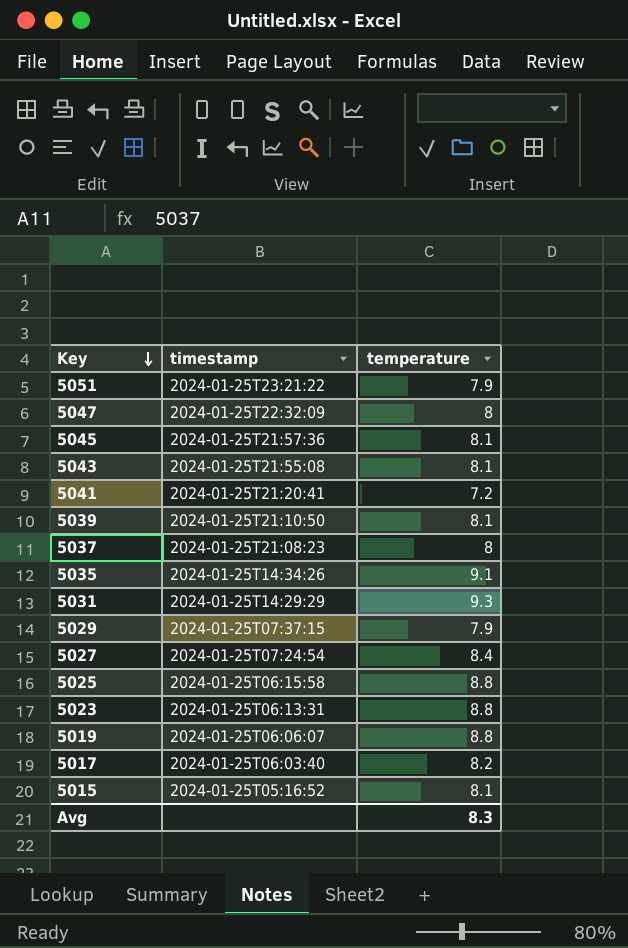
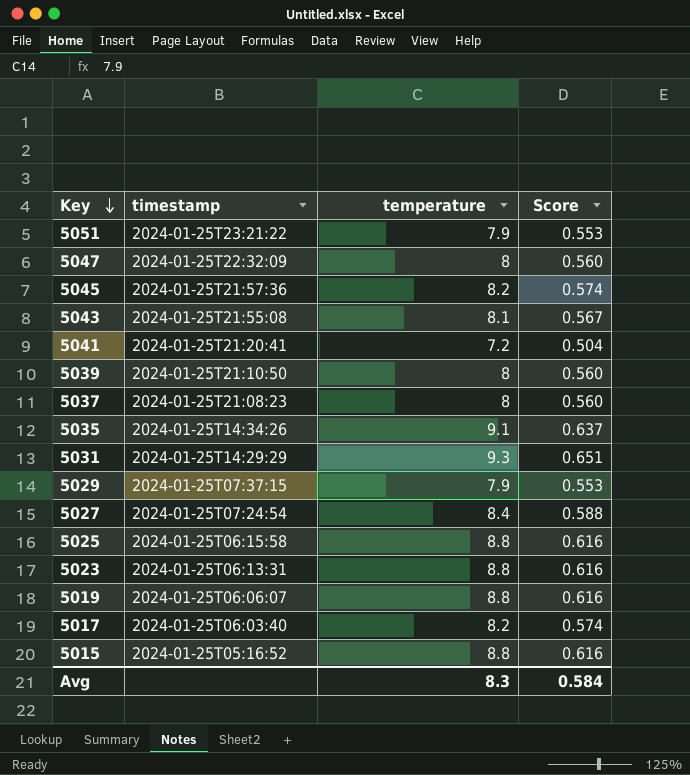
column Score | formula: none -> [temperature] * 0.07
5045 | temperature: 8.1 -> 8.2
5039 | temperature: 8.1 -> 8
5015 | temperature: 8.1 -> 8.8

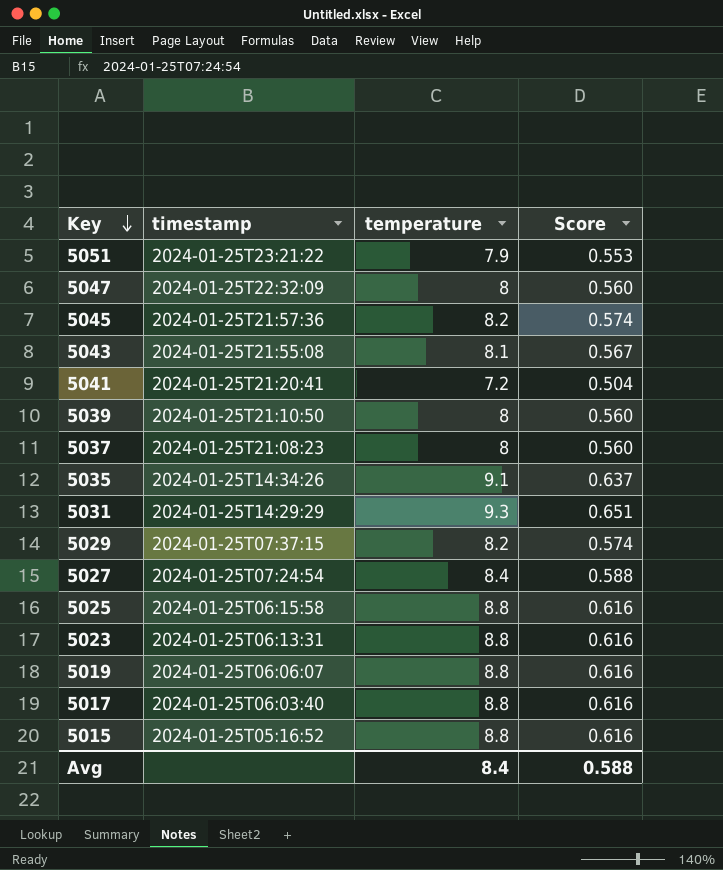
5029 | temperature: 7.9 -> 8.2
5029 | Score: 0.553 -> 0.574
5017 | temperature: 8.2 -> 8.8
5017 | Score: 0.574 -> 0.616
Avg | temperature: 8.3 -> 8.4
Avg | Score: 0.584 -> 0.588

